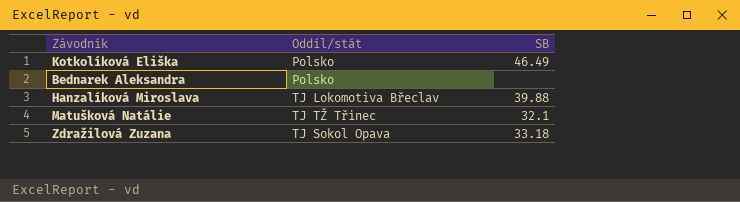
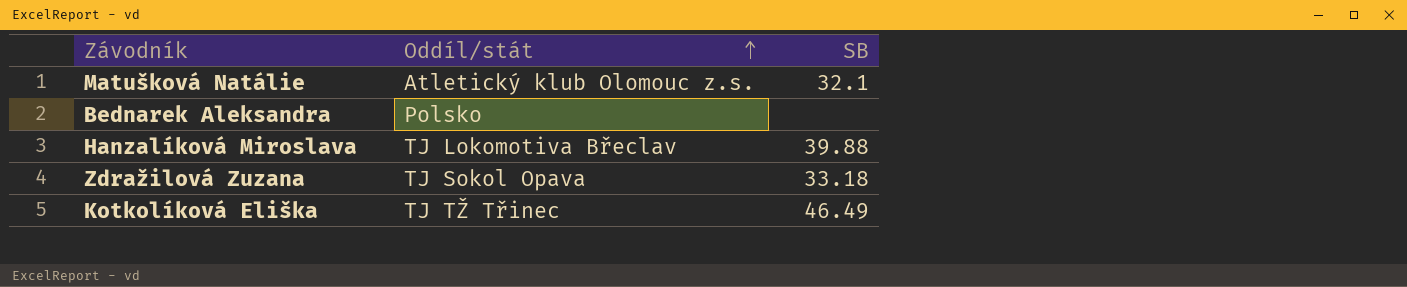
row order: none -> Oddíl/stát ascending
Matušková Natálie | Oddíl/stát: TJ TŽ Třinec -> Atletický klub Olomouc z.s.
Kotkolíková Eliška | Oddíl/stát: Polsko -> TJ TŽ Třinec

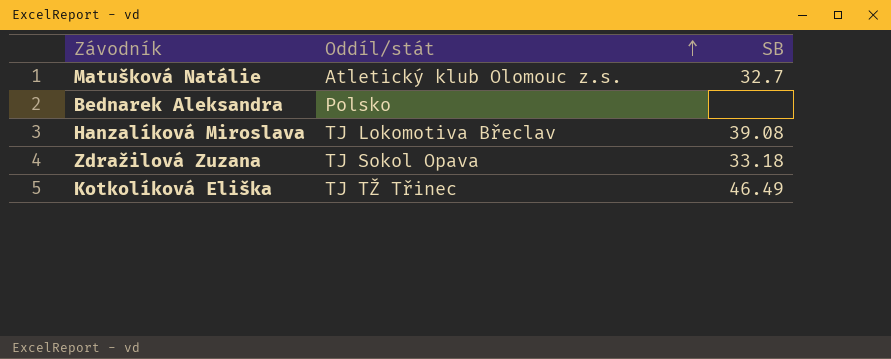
Matušková Natálie | SB: 32.1 -> 32.7
Hanzalíková Miroslava | SB: 39.88 -> 39.08

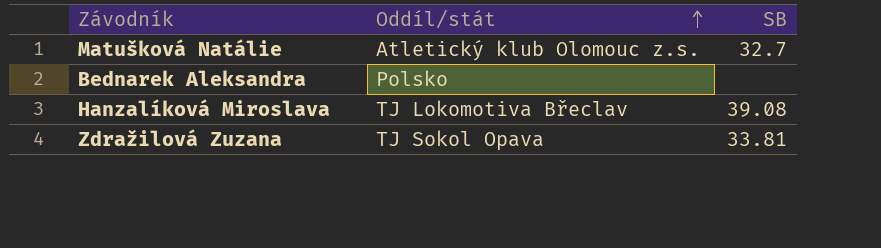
row Kotkolíková Eliška: TJ TŽ Třinec | 46.49 -> none
Zdražilová Zuzana | SB: 33.18 -> 33.81

